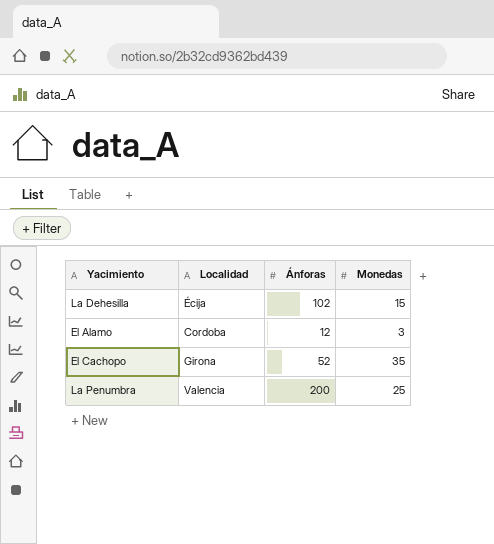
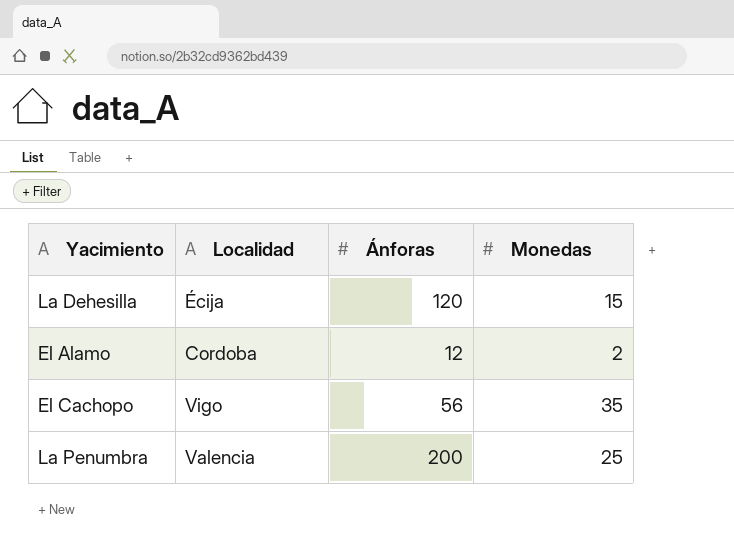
La Dehesilla | Ánforas: 102 -> 120
El Alamo | Monedas: 3 -> 2
El Cachopo | Localidad: Girona -> Vigo
El Cachopo | Ánforas: 52 -> 56

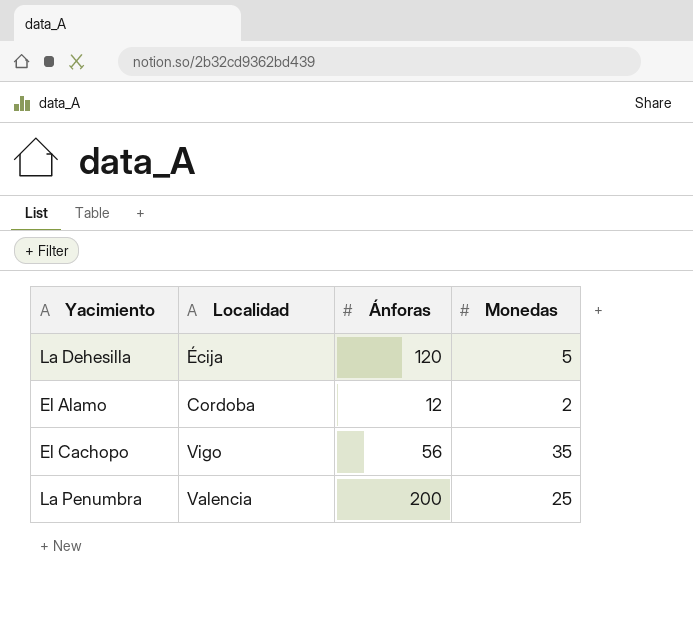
La Dehesilla | Monedas: 15 -> 5

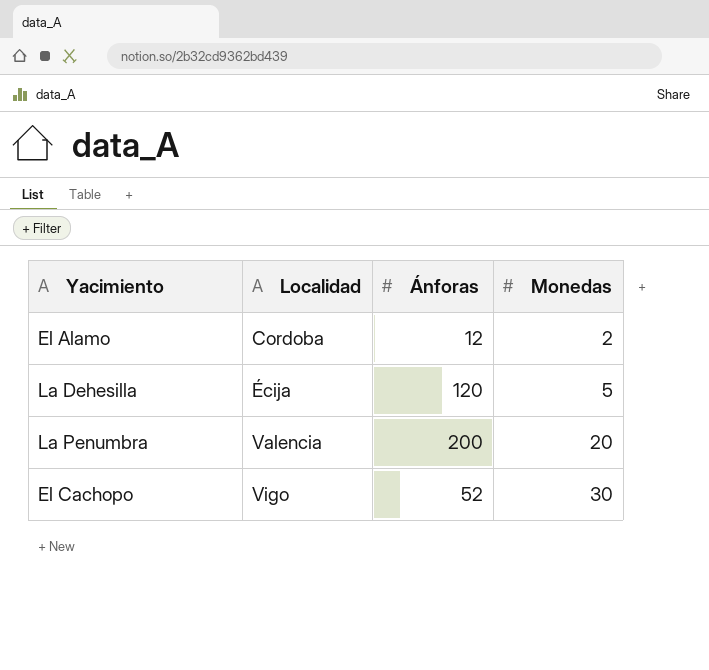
row order: none -> Localidad ascending
La Penumbra | Monedas: 25 -> 20
El Cachopo | Ánforas: 56 -> 52
El Cachopo | Monedas: 35 -> 30

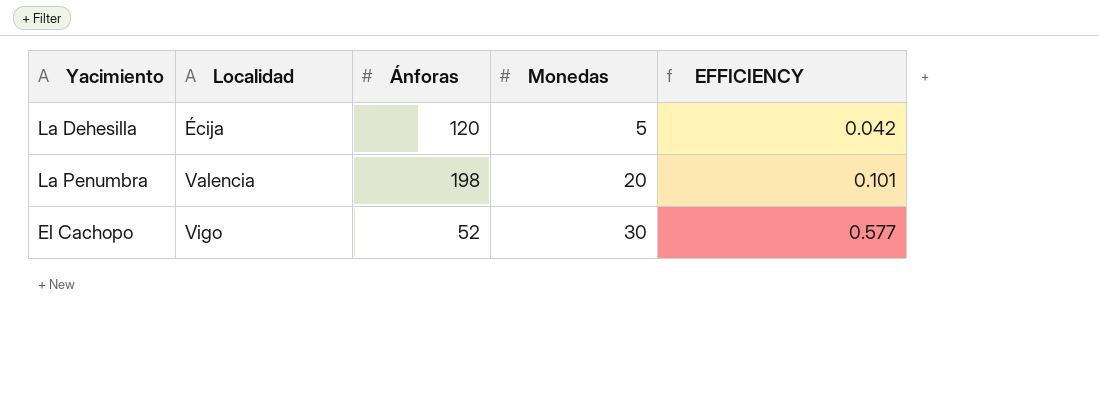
column EFFICIENCY | formula: none -> [Monedas] / [Ánforas]
row El Alamo: Cordoba | 12 | 2 -> none
La Penumbra | Ánforas: 200 -> 198

